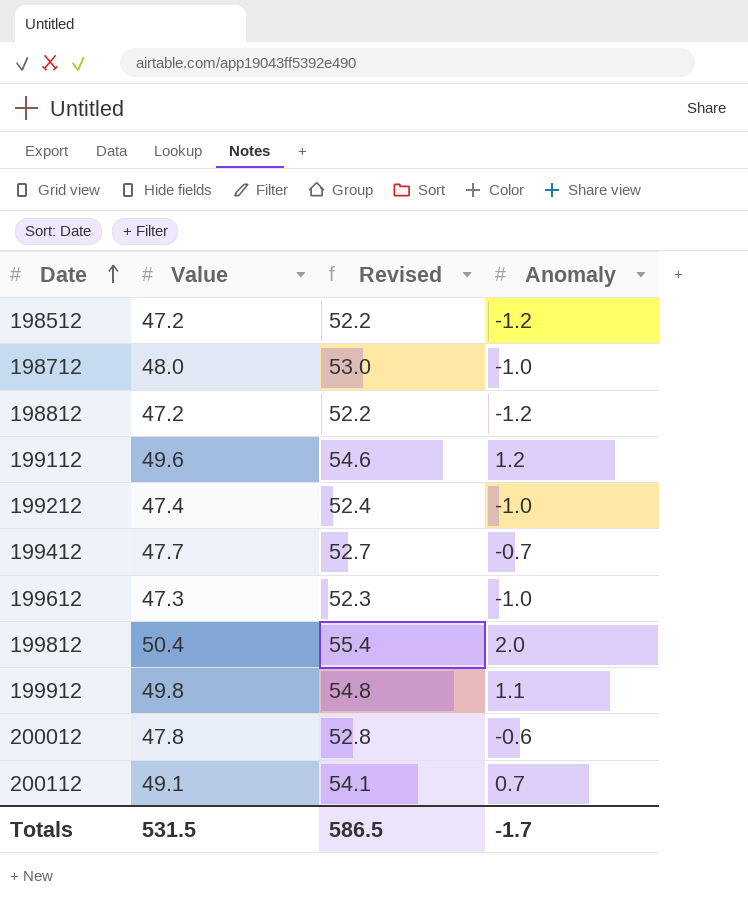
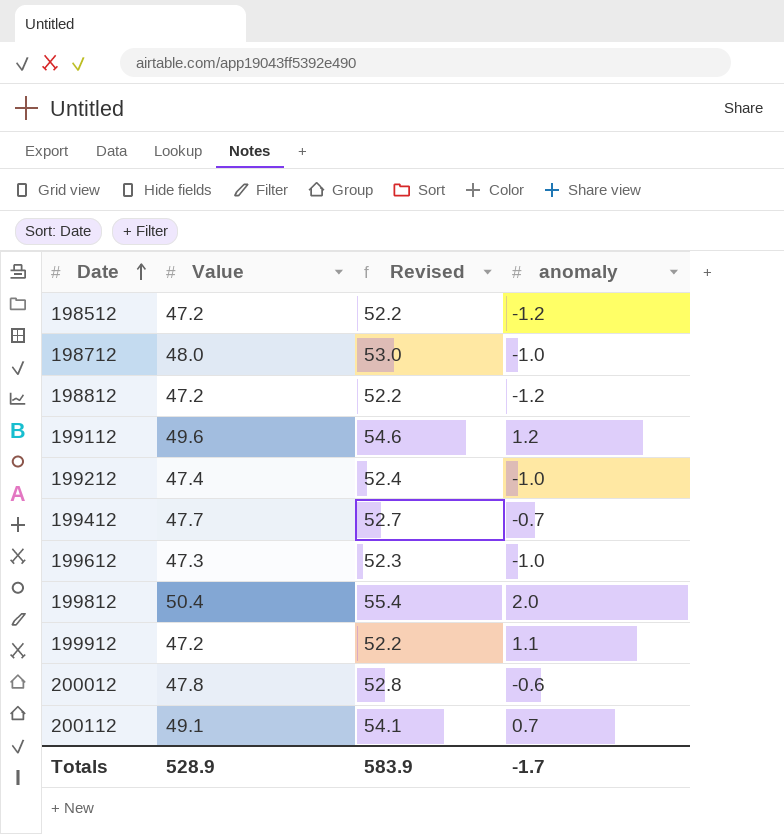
column name: Anomaly -> anomaly
199912 | Value: 49.8 -> 47.2
199912 | Revised: 54.8 -> 52.2
Totals | Value: 531.5 -> 528.9
Totals | Revised: 586.5 -> 583.9

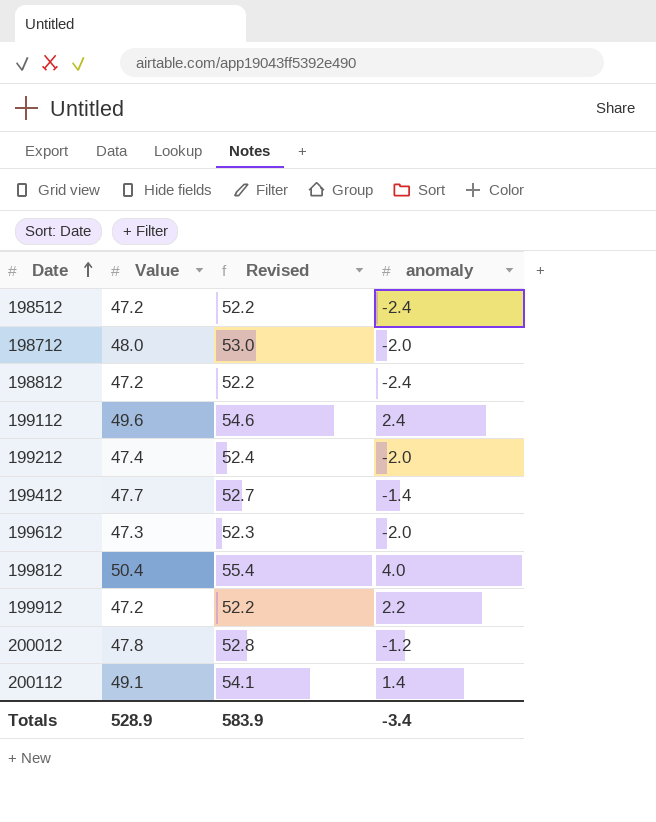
198512 | anomaly: -1.2 -> -2.4
198712 | anomaly: -1.0 -> -2.0
198812 | anomaly: -1.2 -> -2.4
199112 | anomaly: 1.2 -> 2.4
199212 | anomaly: -1.0 -> -2.0
199412 | anomaly: -0.7 -> -1.4
199612 | anomaly: -1.0 -> -2.0
199812 | anomaly: 2.0 -> 4.0
199912 | anomaly: 1.1 -> 2.2
200012 | anomaly: -0.6 -> -1.2
200112 | anomaly: 0.7 -> 1.4
Totals | anomaly: -1.7 -> -3.4

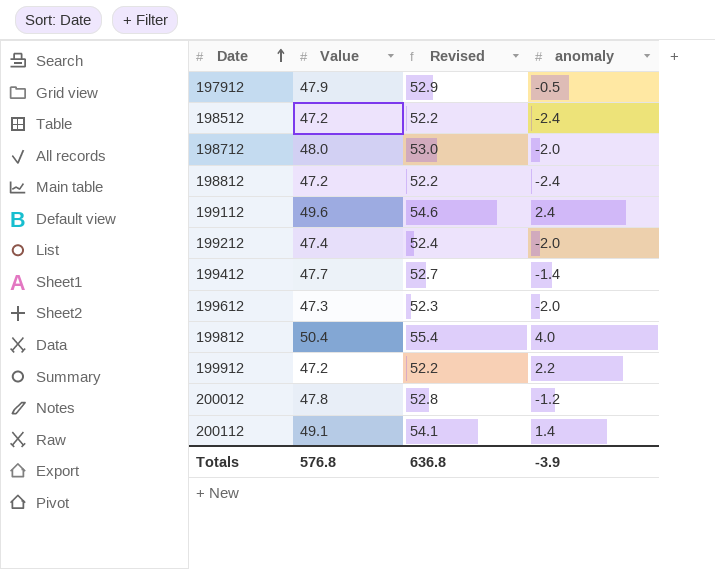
row 197912: none -> 47.9 | 52.9 | -0.5
Totals | Value: 528.9 -> 576.8
Totals | Revised: 583.9 -> 636.8
Totals | anomaly: -3.4 -> -3.9

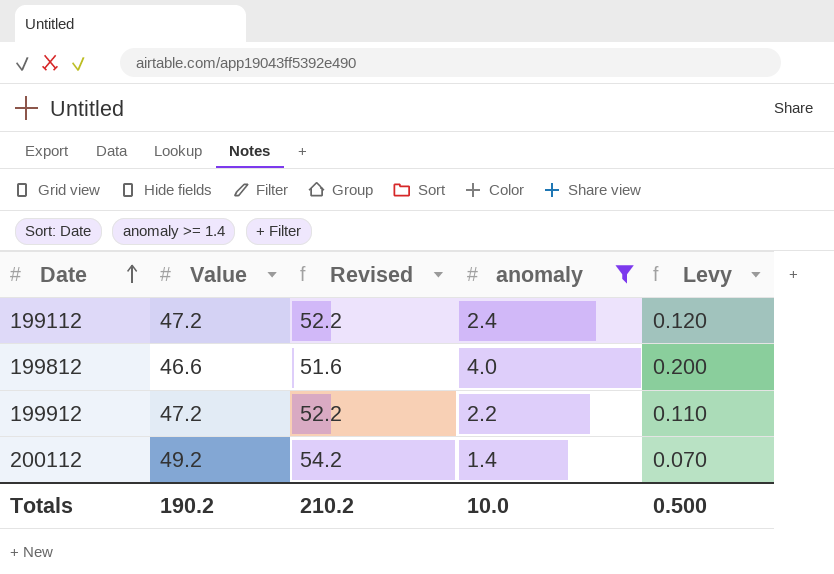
filter: none -> anomaly >= 1.4
column Levy | formula: none -> [anomaly] * 0.05
199112 | Value: 49.6 -> 47.2
199112 | Revised: 54.6 -> 52.2
199812 | Value: 50.4 -> 46.6
199812 | Revised: 55.4 -> 51.6
200112 | Value: 49.1 -> 49.2
200112 | Revised: 54.1 -> 54.2
Totals | Value: 576.8 -> 190.2
Totals | Revised: 636.8 -> 210.2
Totals | anomaly: -3.9 -> 10.0

